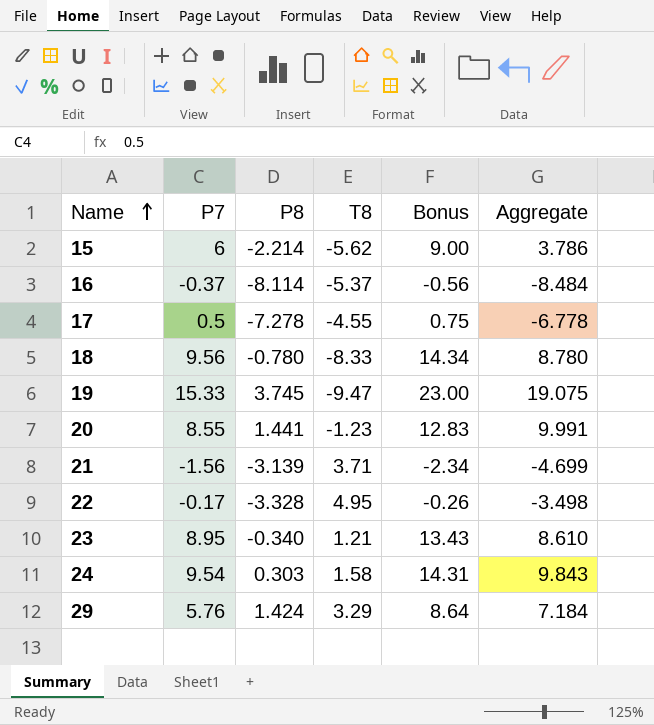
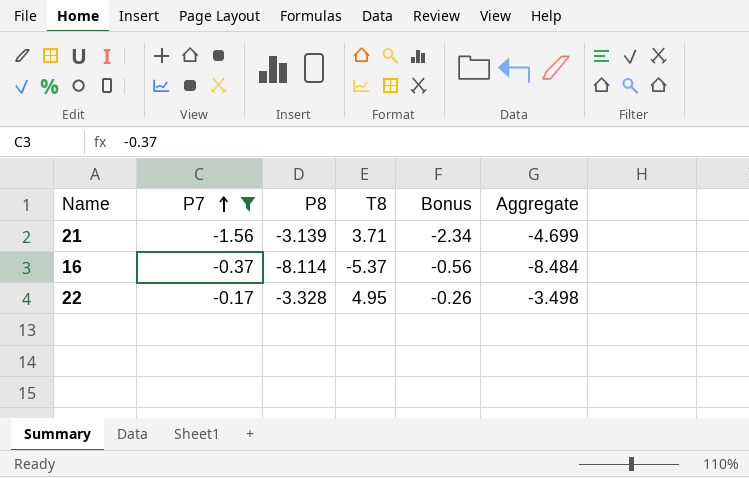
filter: none -> P7 <= -0.17
row order: Name ascending -> P7 ascending

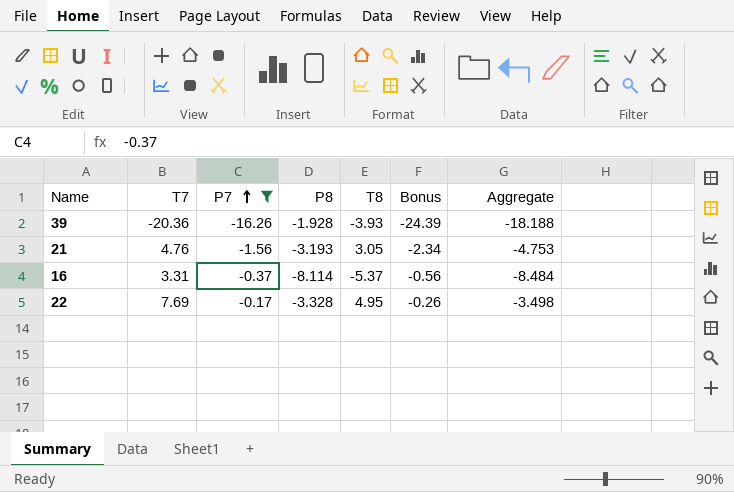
column T7 | position: none -> 2
row 39: none -> -20.36 | -16.26 | -1.928 | -3.93 | -24.39 | -18.188
21 | P8: -3.139 -> -3.193
21 | T8: 3.71 -> 3.05
21 | Aggregate: -4.699 -> -4.753

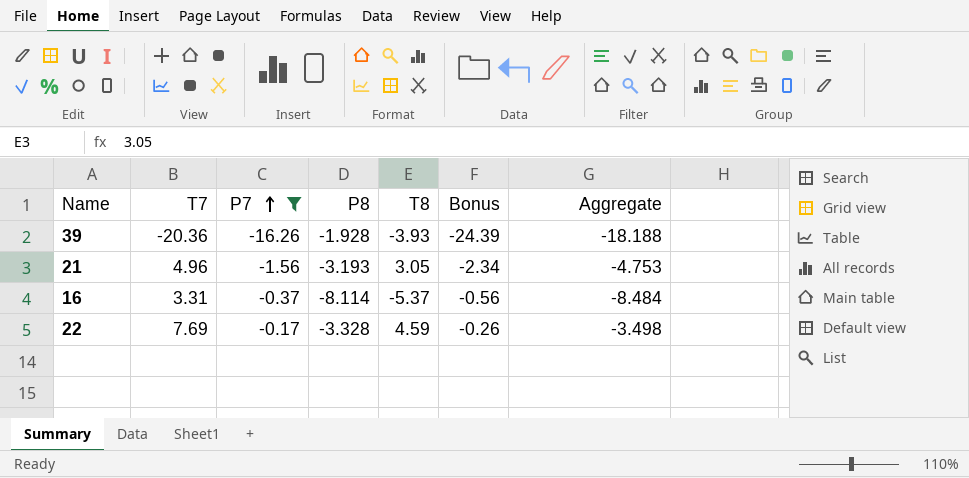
21 | T7: 4.76 -> 4.96
22 | T8: 4.95 -> 4.59

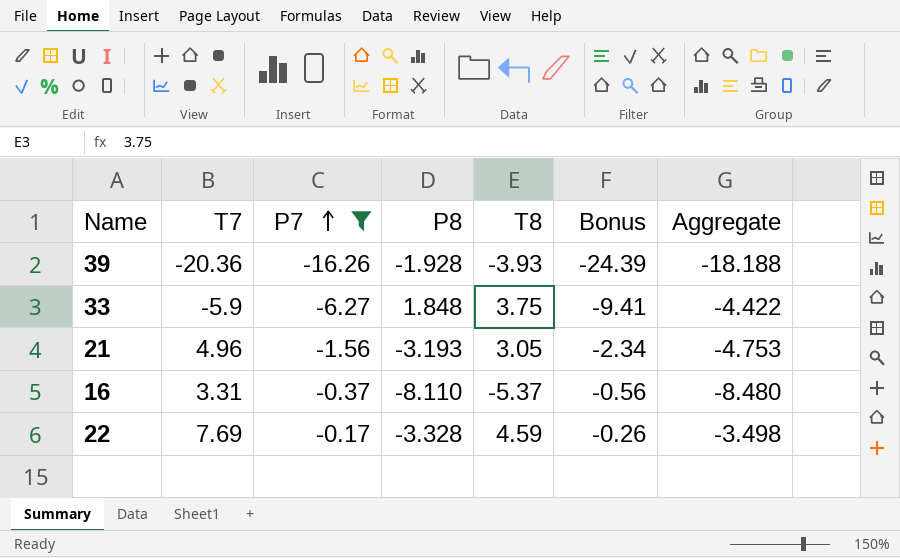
row 33: none -> -5.9 | -6.27 | 1.848 | 3.75 | -9.41 | -4.422
16 | P8: -8.114 -> -8.110
16 | Aggregate: -8.484 -> -8.480

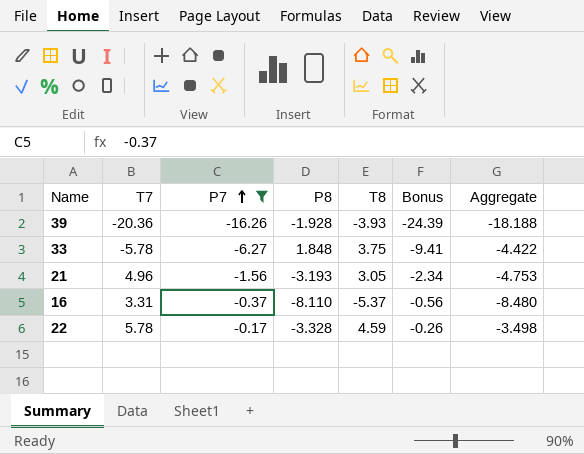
33 | T7: -5.9 -> -5.78
22 | T7: 7.69 -> 5.78

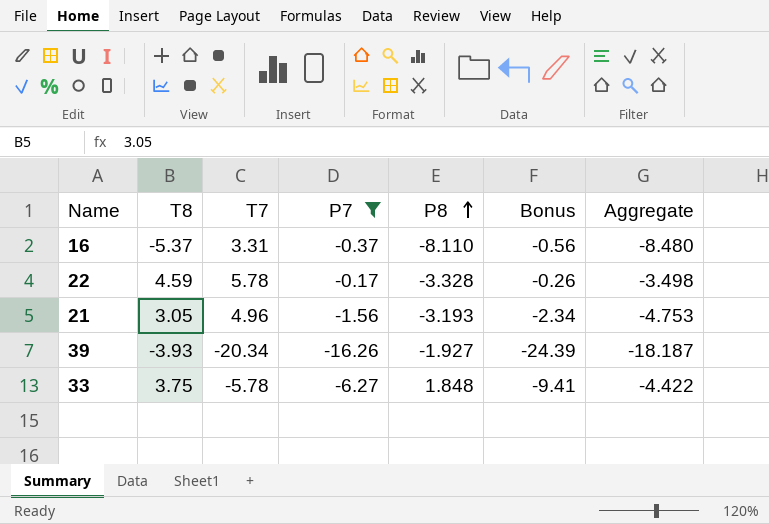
row order: P7 ascending -> P8 ascending
column T8 | position: 5 -> 2
39 | T7: -20.36 -> -20.34
39 | P8: -1.928 -> -1.927
39 | Aggregate: -18.188 -> -18.187

